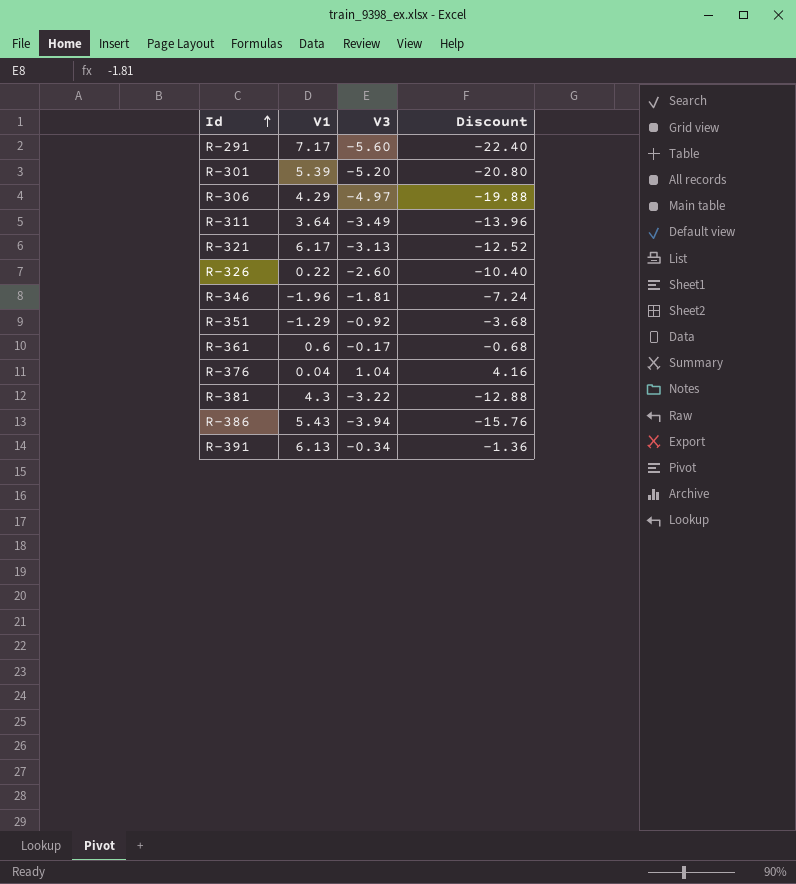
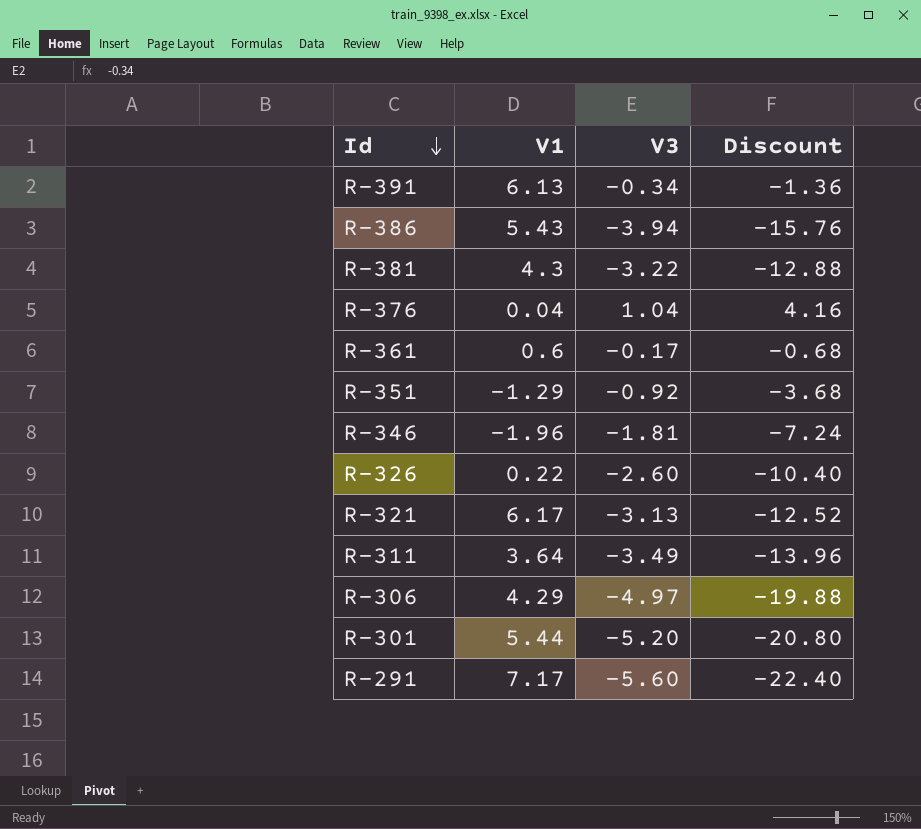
row order: Id ascending -> Id descending
R-301 | V1: 5.39 -> 5.44

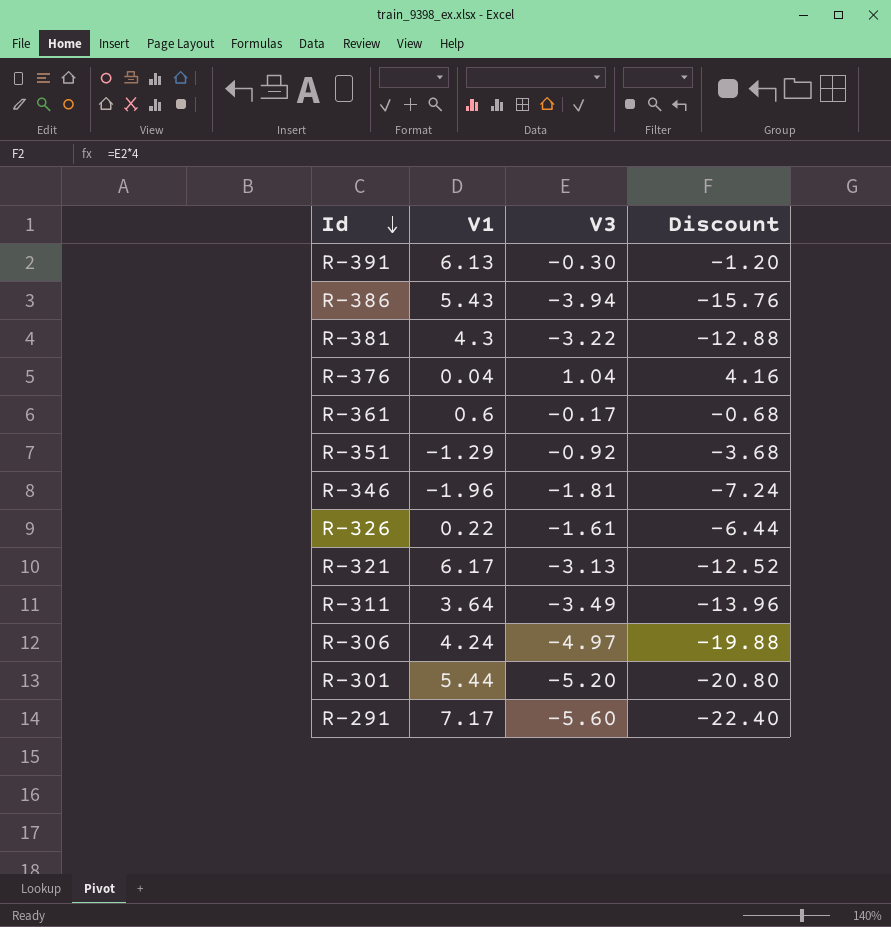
R-391 | V3: -0.34 -> -0.30
R-391 | Discount: -1.36 -> -1.20
R-326 | V3: -2.60 -> -1.61
R-326 | Discount: -10.40 -> -6.44
R-306 | V1: 4.29 -> 4.24

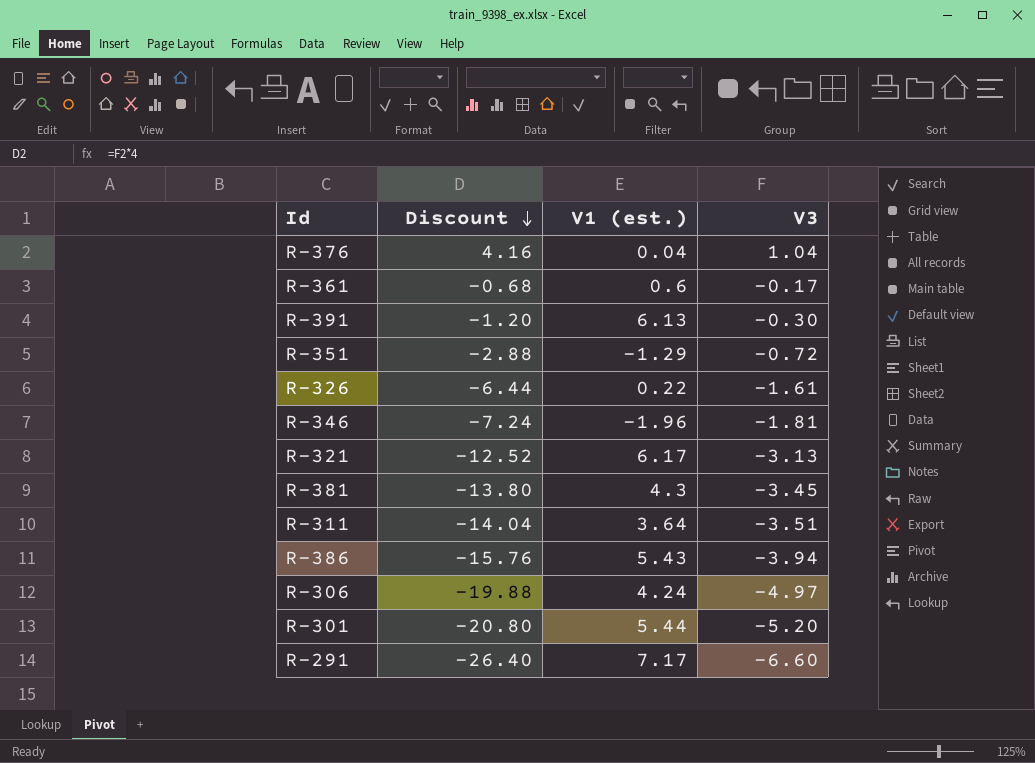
row order: Id descending -> Discount descending
column Discount | position: 4 -> 2
column name: V1 -> V1 (est.)
R-351 | Discount: -3.68 -> -2.88
R-351 | V3: -0.92 -> -0.72
R-381 | Discount: -12.88 -> -13.80
R-381 | V3: -3.22 -> -3.45
R-311 | Discount: -13.96 -> -14.04
R-311 | V3: -3.49 -> -3.51
R-291 | Discount: -22.40 -> -26.40
R-291 | V3: -5.60 -> -6.60

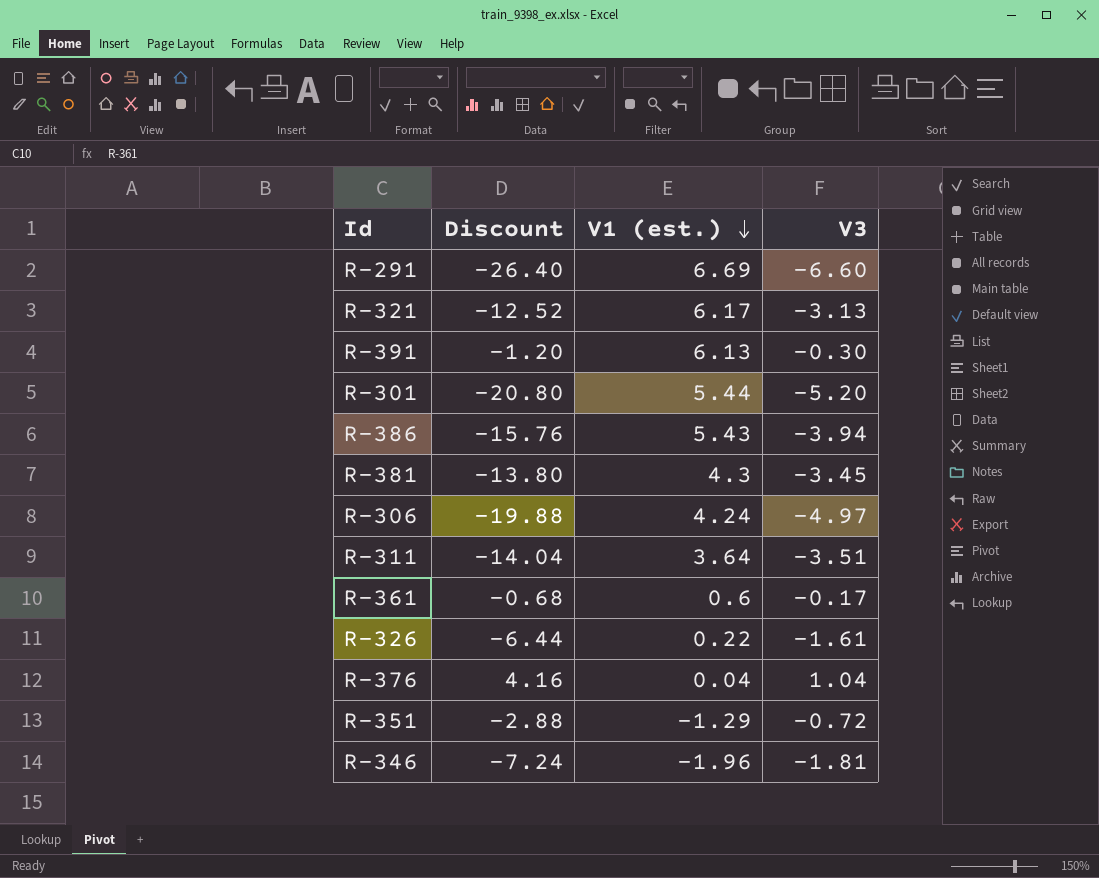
row order: Discount descending -> V1 (est.) descending
R-291 | V1 (est.): 7.17 -> 6.69

